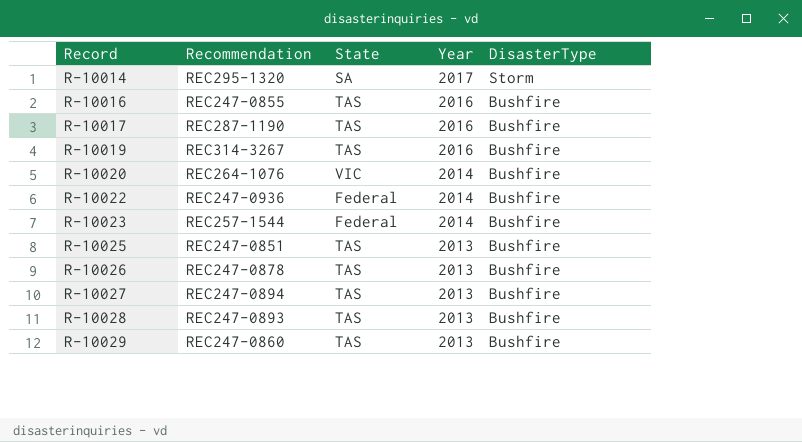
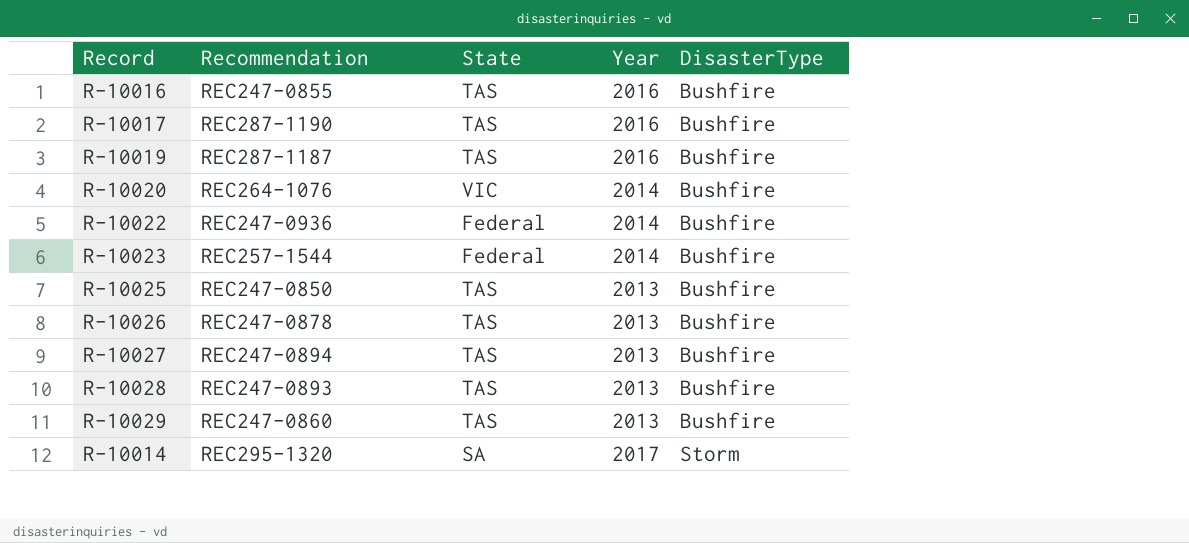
row order: Record ascending -> DisasterType ascending
R-10019 | Recommendation: REC314-3267 -> REC287-1187
R-10025 | Recommendation: REC247-0851 -> REC247-0850

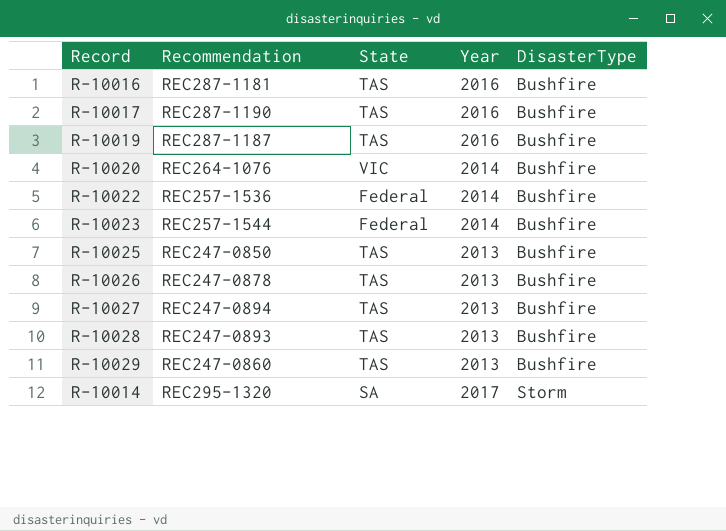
R-10016 | Recommendation: REC247-0855 -> REC287-1181
R-10022 | Recommendation: REC247-0936 -> REC257-1536

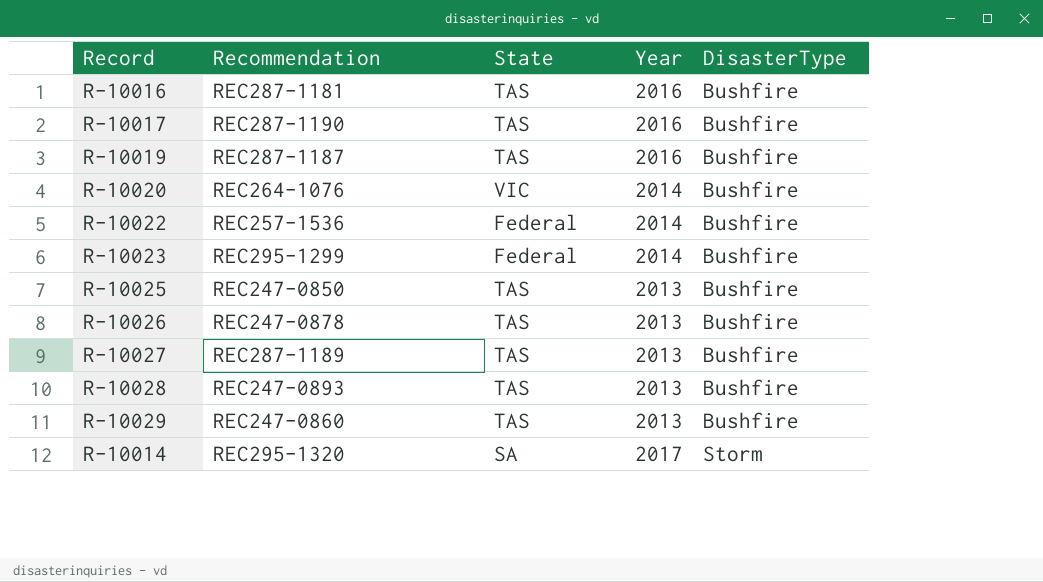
R-10023 | Recommendation: REC257-1544 -> REC295-1299
R-10027 | Recommendation: REC247-0894 -> REC287-1189

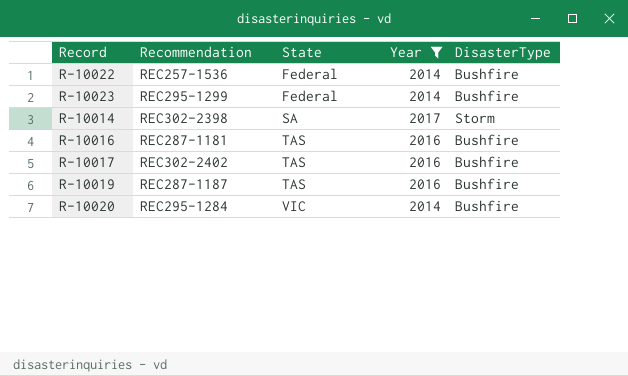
filter: none -> Year != 2013
row order: DisasterType ascending -> State ascending
R-10014 | Recommendation: REC295-1320 -> REC302-2398
R-10017 | Recommendation: REC287-1190 -> REC302-2402
R-10020 | Recommendation: REC264-1076 -> REC295-1284

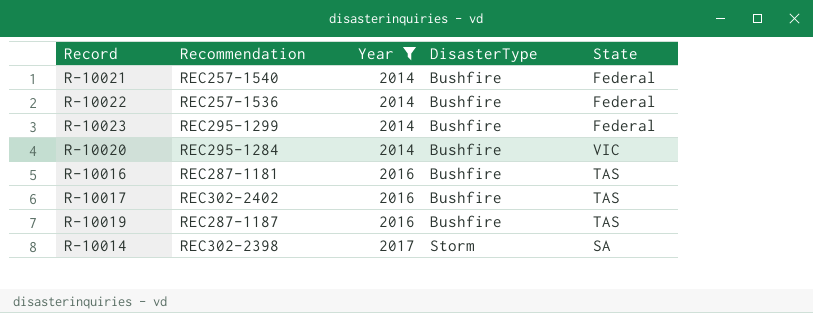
row order: State ascending -> Year ascending
column State | position: 3 -> 5
row R-10021: none -> REC257-1540 | 2014 | Bushfire | Federal

